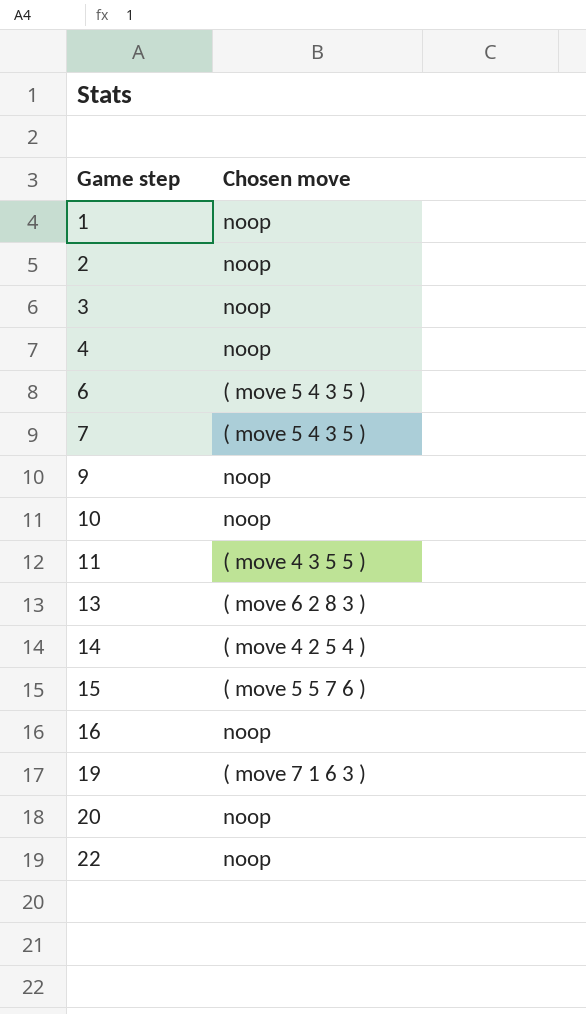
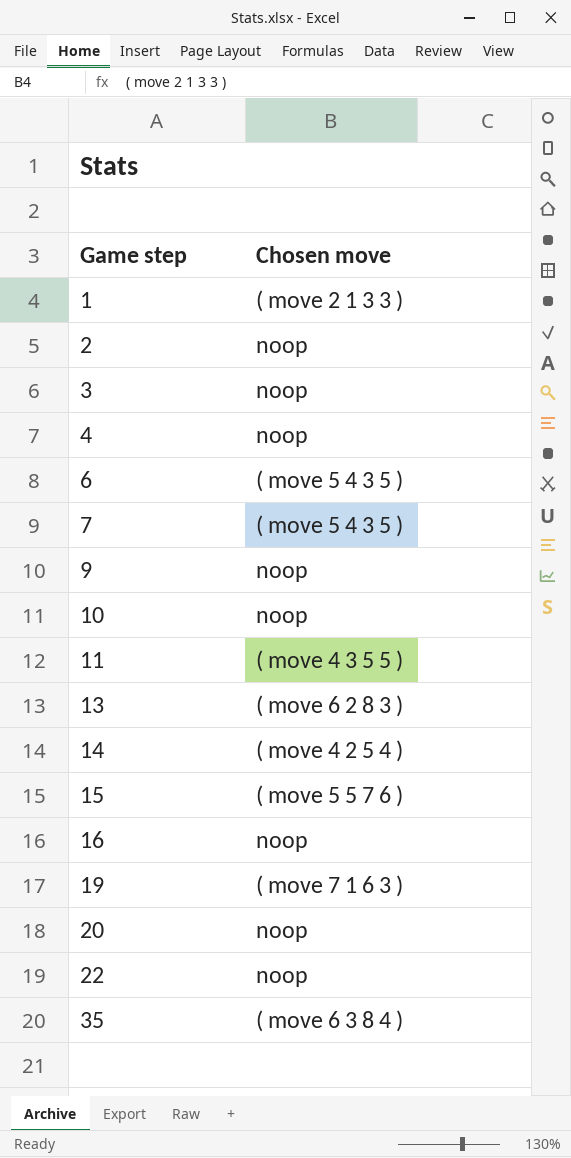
1 | Chosen move: noop -> ( move 2 1 3 3 )
row 35: none -> ( move 6 3 8 4 )

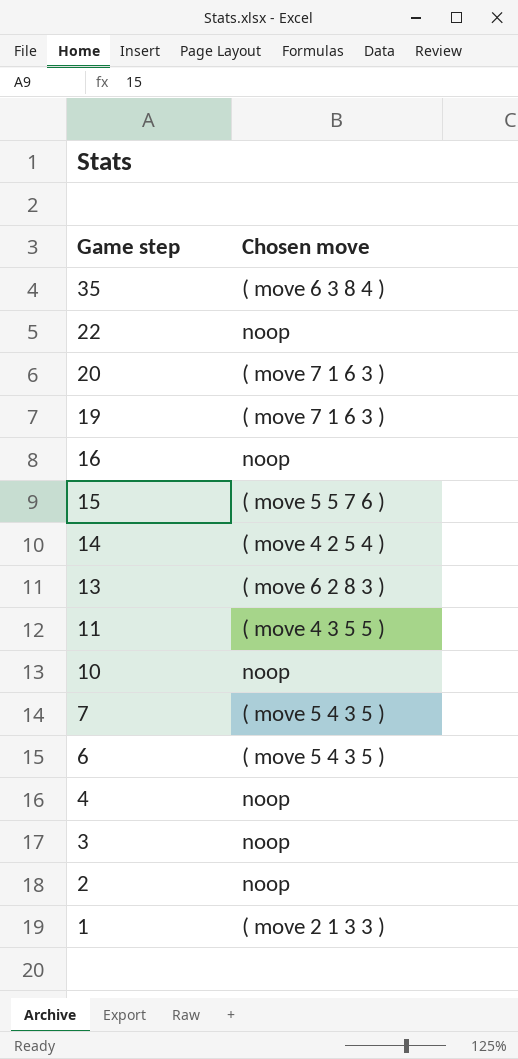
row order: Game step ascending -> Game step descending
row 9: noop -> none
20 | Chosen move: noop -> ( move 7 1 6 3 )

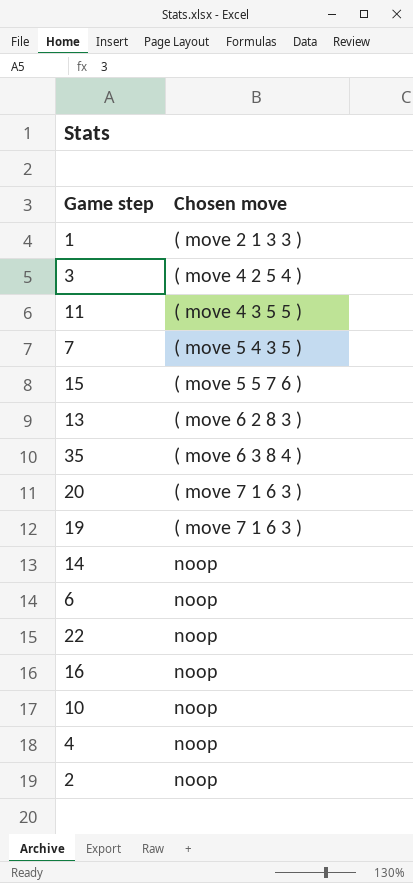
row order: Game step descending -> Chosen move ascending
3 | Chosen move: noop -> ( move 4 2 5 4 )
14 | Chosen move: ( move 4 2 5 4 ) -> noop
6 | Chosen move: ( move 5 4 3 5 ) -> noop

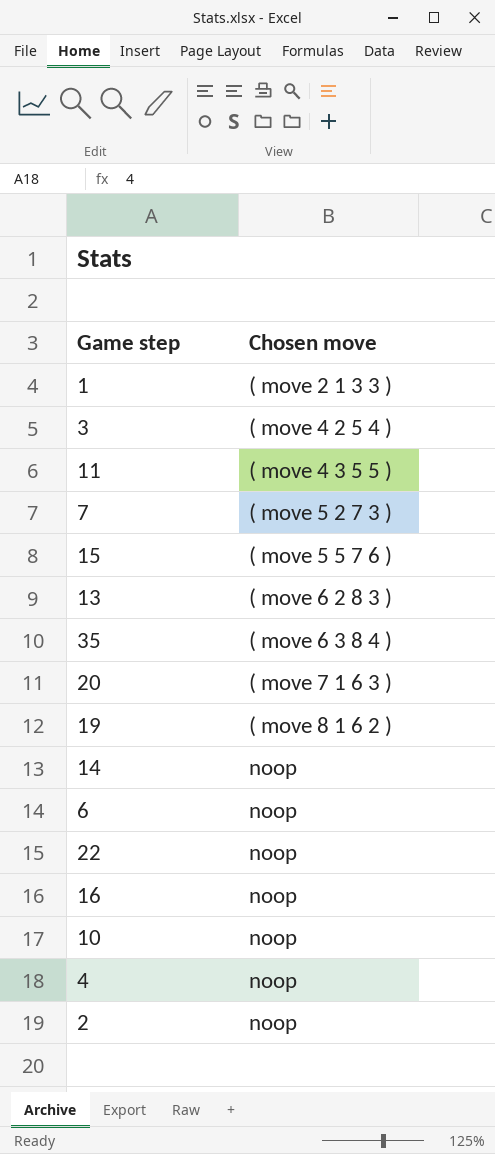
7 | Chosen move: ( move 5 4 3 5 ) -> ( move 5 2 7 3 )
19 | Chosen move: ( move 7 1 6 3 ) -> ( move 8 1 6 2 )

